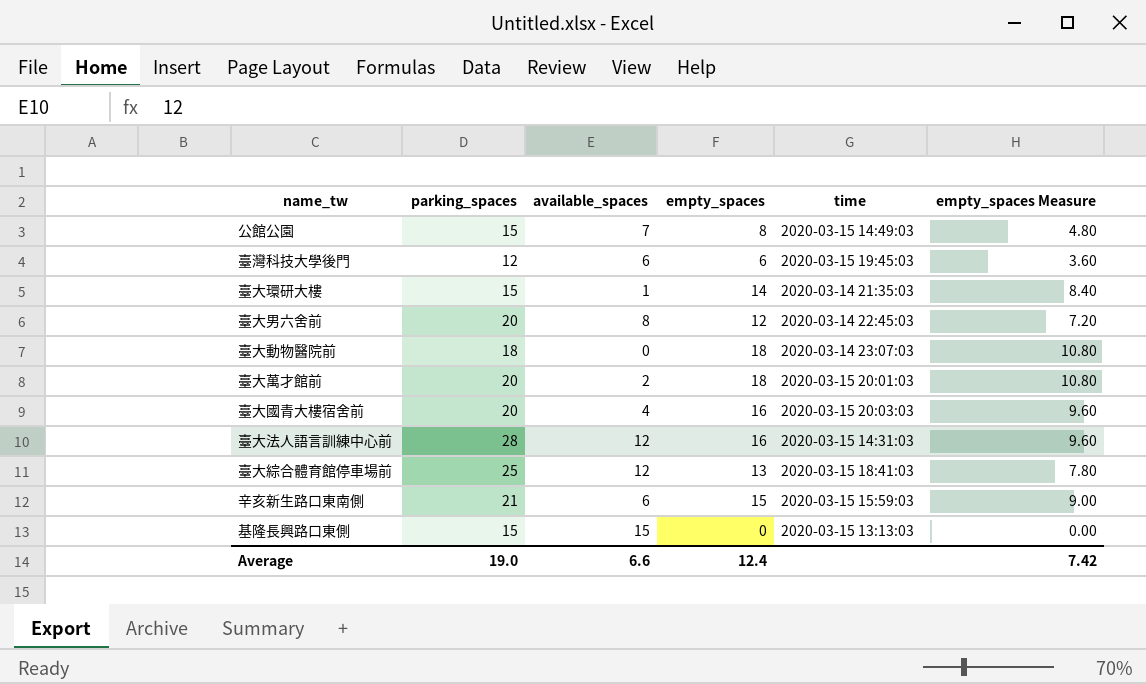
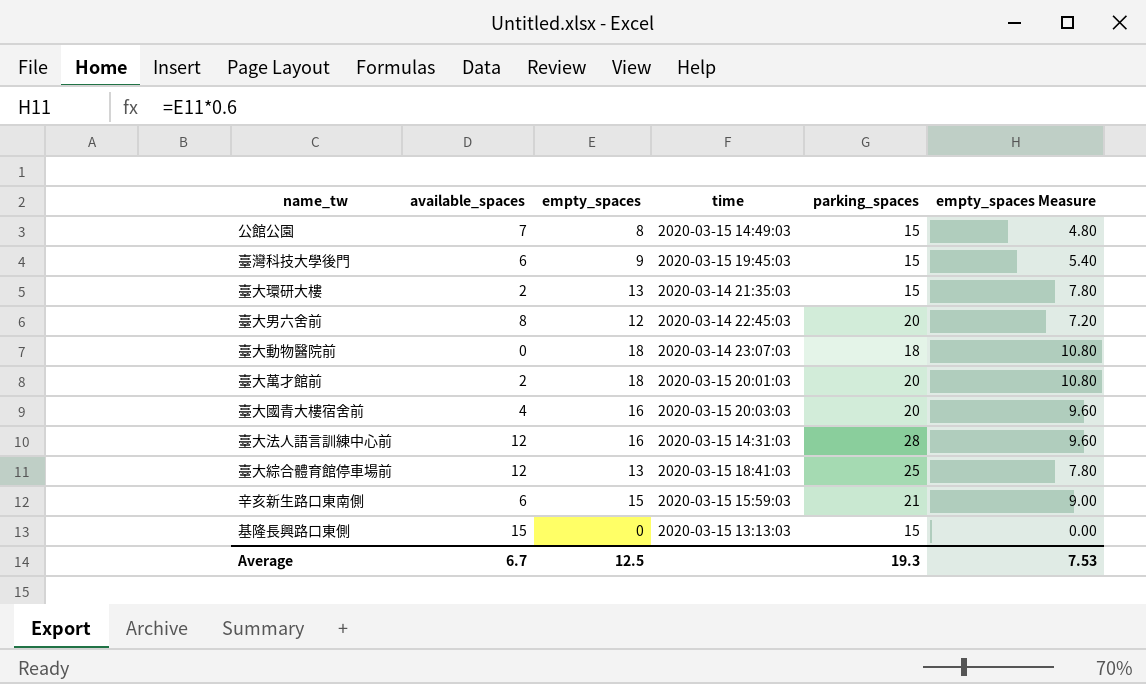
column parking_spaces | position: 2 -> 5
臺灣科技大學後門 | empty_spaces: 6 -> 9
臺灣科技大學後門 | parking_spaces: 12 -> 15
臺灣科技大學後門 | empty_spaces Measure: 3.60 -> 5.40
臺大環研大樓 | available_spaces: 1 -> 2
臺大環研大樓 | empty_spaces: 14 -> 13
臺大環研大樓 | empty_spaces Measure: 8.40 -> 7.80
Average | available_spaces: 6.6 -> 6.7
Average | empty_spaces: 12.4 -> 12.5
Average | parking_spaces: 19.0 -> 19.3
Average | empty_spaces Measure: 7.42 -> 7.53

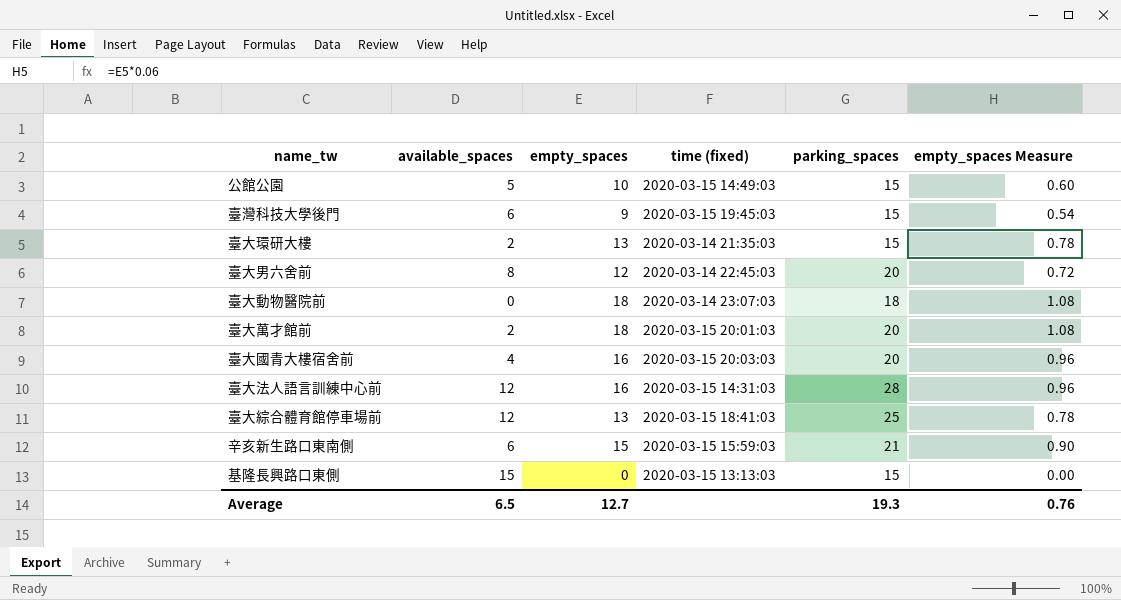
column name: time -> time (fixed)
column empty_spaces Measure | formula: [empty_spaces] * 0.6 -> [empty_spaces] * 0.06
公館公園 | available_spaces: 7 -> 5
公館公園 | empty_spaces: 8 -> 10
Average | available_spaces: 6.7 -> 6.5
Average | empty_spaces: 12.5 -> 12.7
Average | empty_spaces Measure: 7.53 -> 0.76

